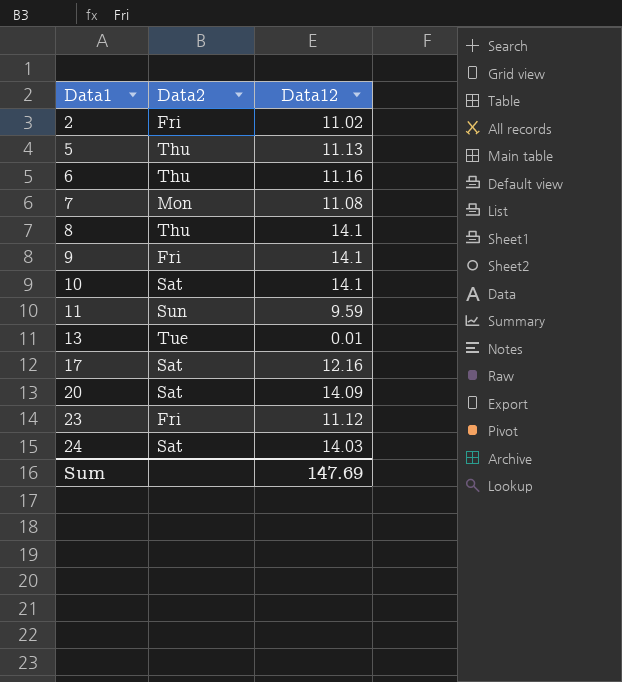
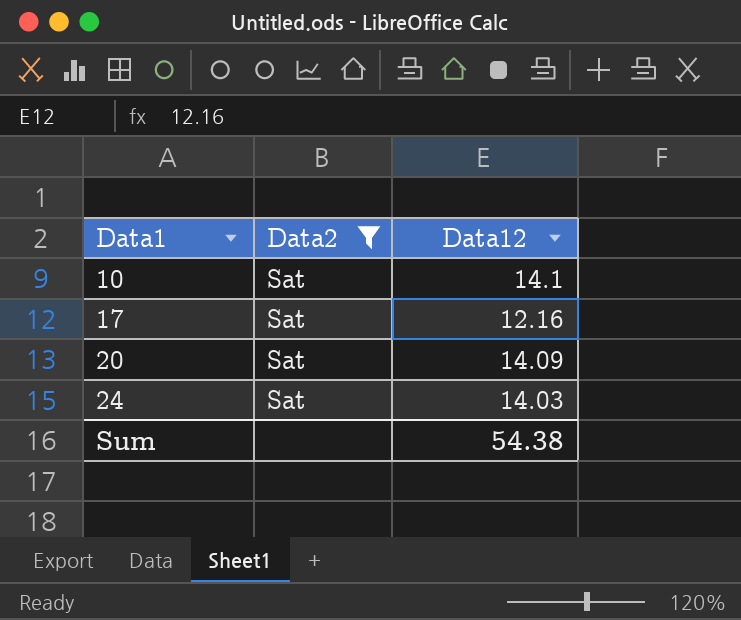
filter: none -> Data2 = Sat
Sum | Data12: 147.69 -> 54.38

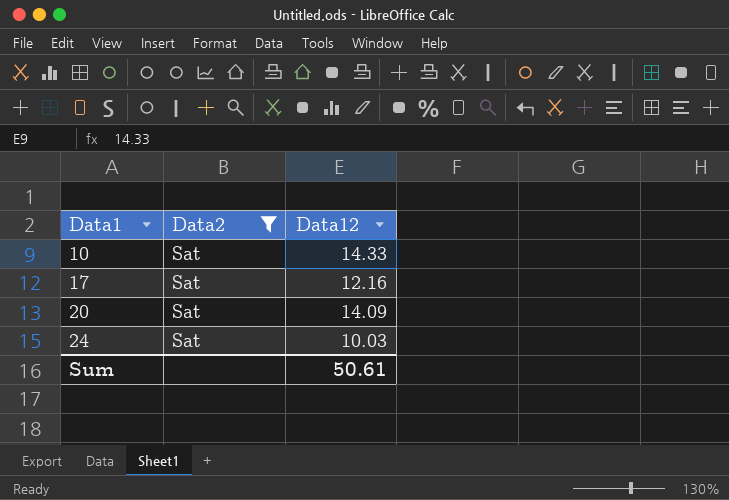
10 | Data12: 14.1 -> 14.33
24 | Data12: 14.03 -> 10.03
Sum | Data12: 54.38 -> 50.61

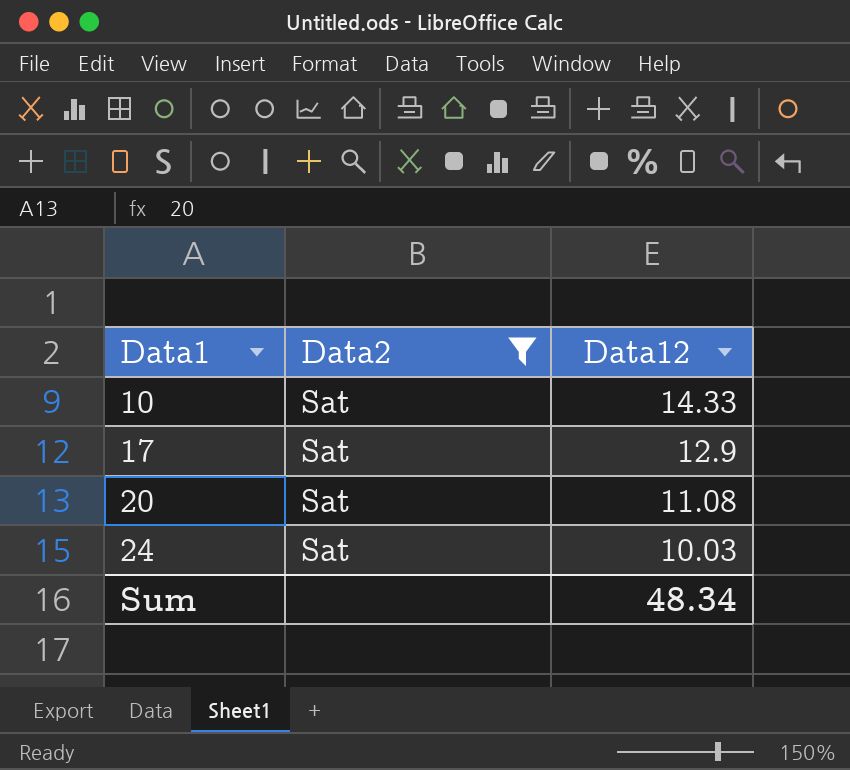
17 | Data12: 12.16 -> 12.9
20 | Data12: 14.09 -> 11.08
Sum | Data12: 50.61 -> 48.34

